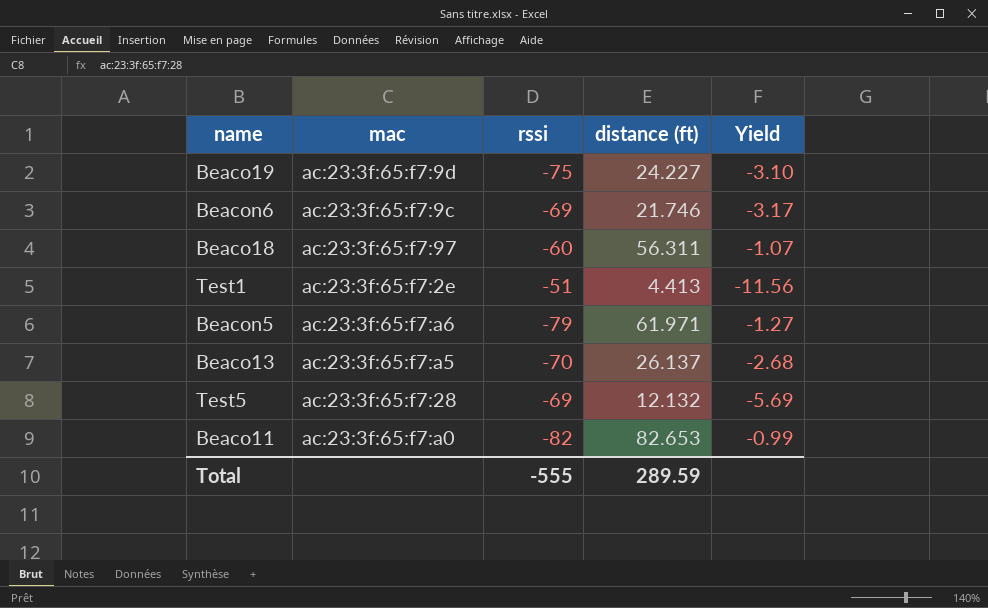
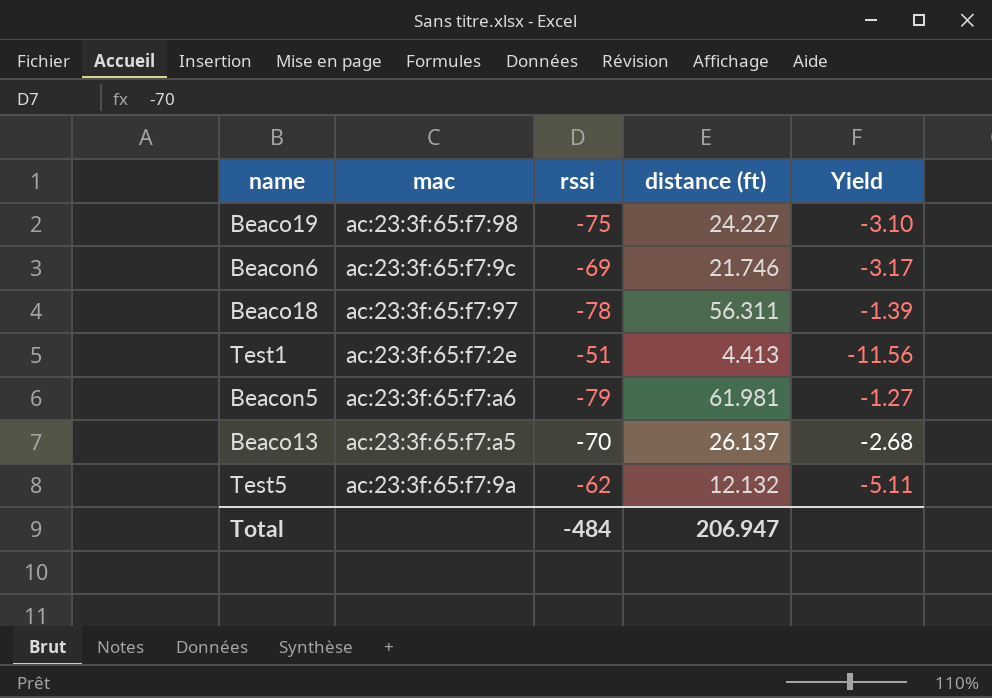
row Beaco11: ac:23:3f:65:f7:a0 | -82 | 82.653 | -0.99 -> none
Beaco19 | mac: ac:23:3f:65:f7:9d -> ac:23:3f:65:f7:98
Beaco18 | rssi: -60 -> -78
Beaco18 | Yield: -1.07 -> -1.39
Beacon5 | distance (ft): 61.971 -> 61.981
Test5 | mac: ac:23:3f:65:f7:28 -> ac:23:3f:65:f7:9a
Test5 | rssi: -69 -> -62
Test5 | Yield: -5.69 -> -5.11
Total | rssi: -555 -> -484
Total | distance (ft): 289.59 -> 206.947

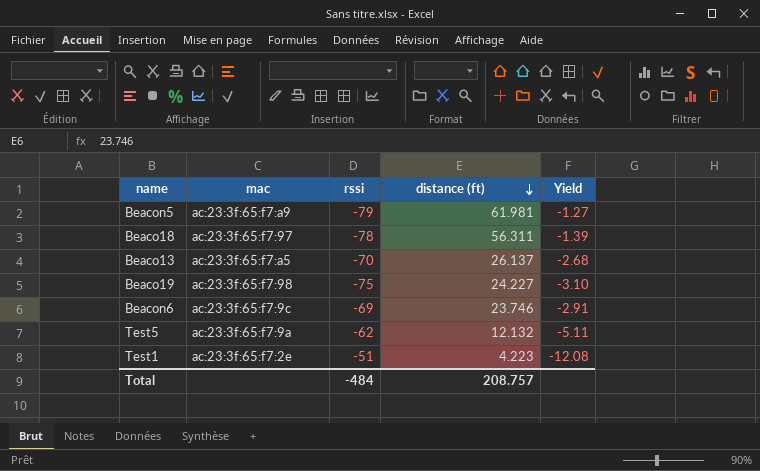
row order: none -> distance (ft) descending
Beacon5 | mac: ac:23:3f:65:f7:a6 -> ac:23:3f:65:f7:a9
Beacon6 | distance (ft): 21.746 -> 23.746
Beacon6 | Yield: -3.17 -> -2.91
Test1 | distance (ft): 4.413 -> 4.223
Test1 | Yield: -11.56 -> -12.08
Total | distance (ft): 206.947 -> 208.757

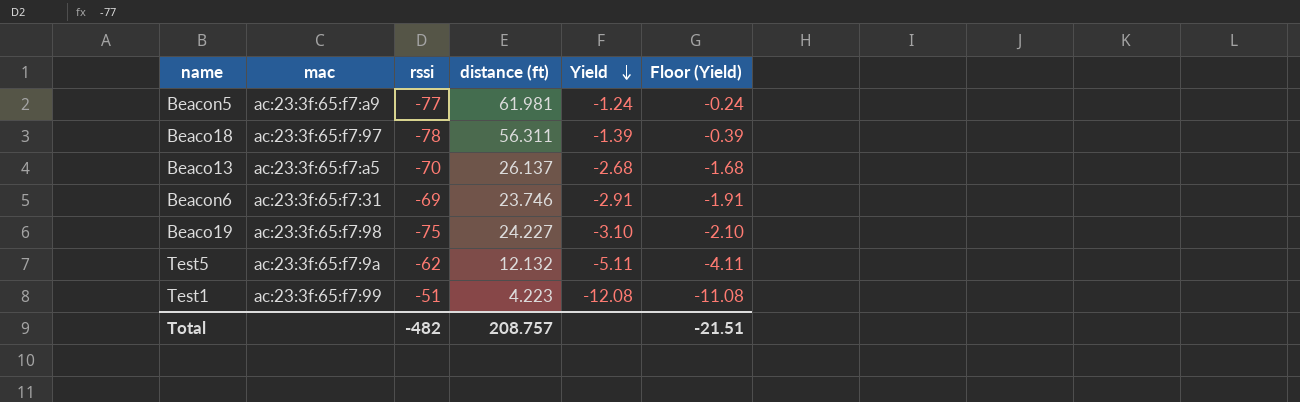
row order: distance (ft) descending -> Yield descending
column Floor (Yield) | formula: none -> [Yield] + 1
Beacon5 | rssi: -79 -> -77
Beacon5 | Yield: -1.27 -> -1.24
Beacon6 | mac: ac:23:3f:65:f7:9c -> ac:23:3f:65:f7:31
Test1 | mac: ac:23:3f:65:f7:2e -> ac:23:3f:65:f7:99
Total | rssi: -484 -> -482

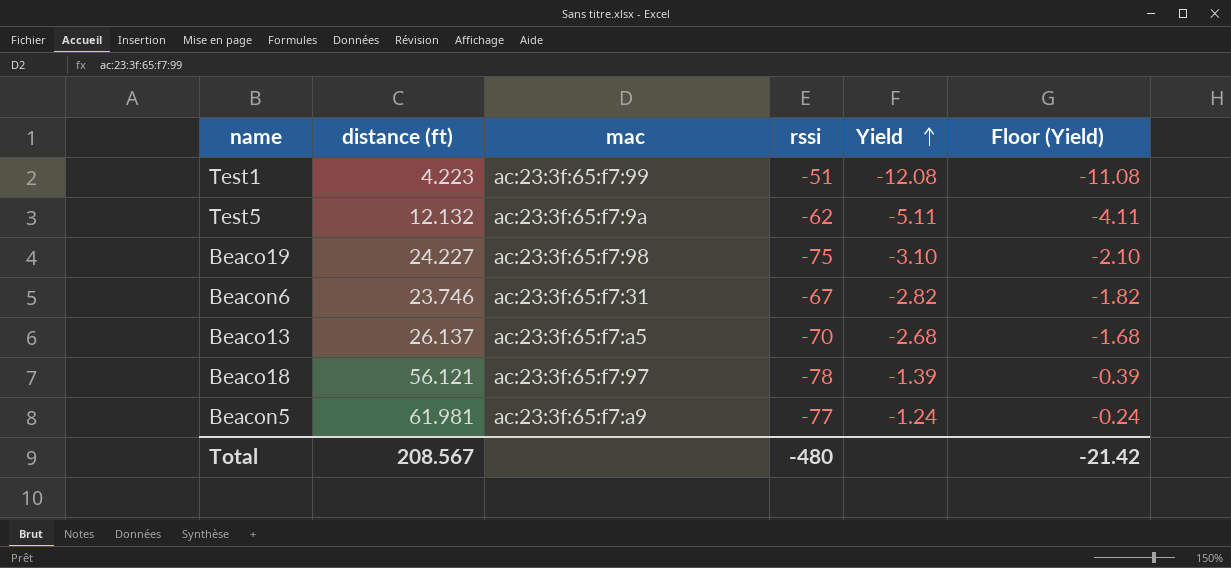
row order: Yield descending -> Yield ascending
column distance (ft) | position: 4 -> 2
Beacon6 | rssi: -69 -> -67
Beacon6 | Yield: -2.91 -> -2.82
Beacon6 | Floor (Yield): -1.91 -> -1.82
Beaco18 | distance (ft): 56.311 -> 56.121
Total | distance (ft): 208.757 -> 208.567
Total | rssi: -482 -> -480
Total | Floor (Yield): -21.51 -> -21.42

